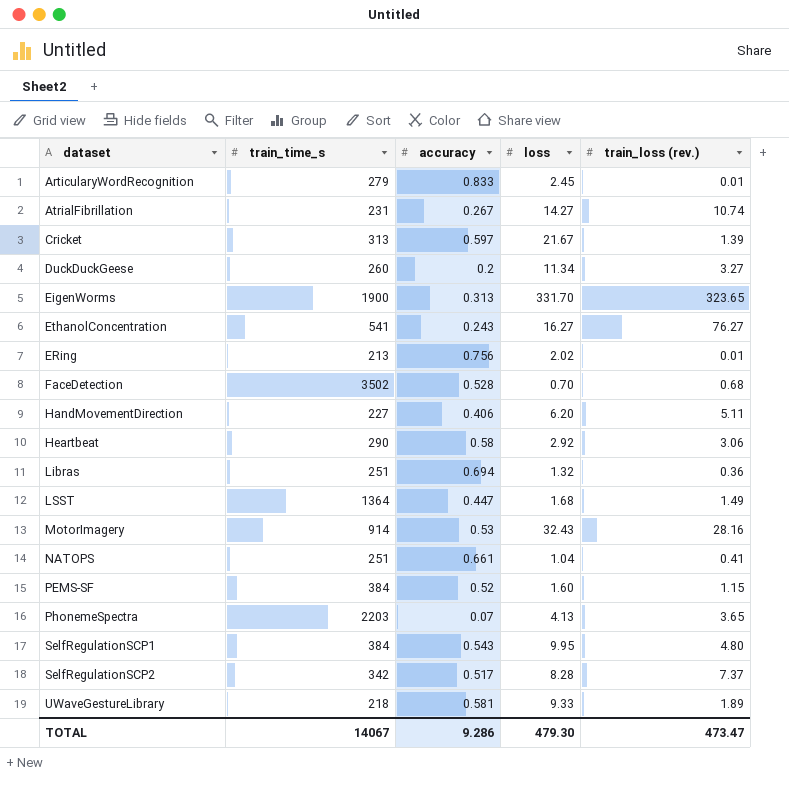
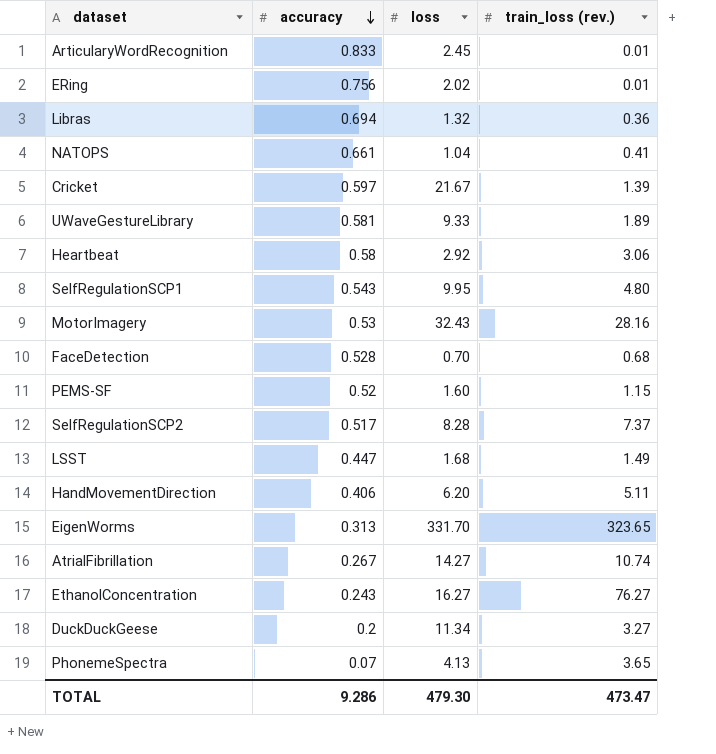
row order: none -> accuracy descending
column train_time_s | position: 2 -> none

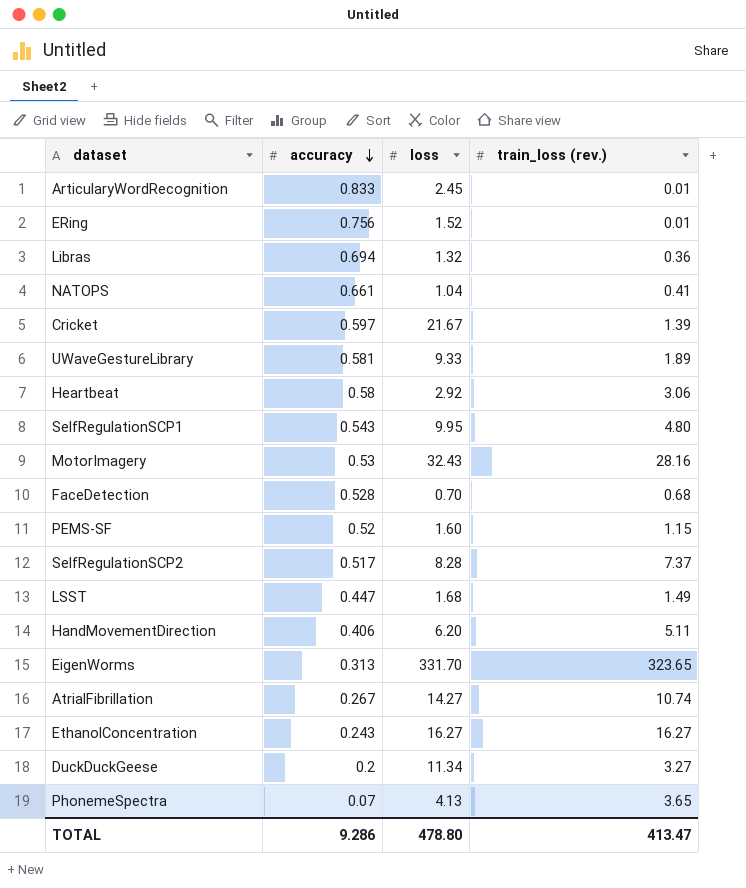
ERing | loss: 2.02 -> 1.52
EthanolConcentration | train_loss (rev.): 76.27 -> 16.27
TOTAL | loss: 479.30 -> 478.80
TOTAL | train_loss (rev.): 473.47 -> 413.47

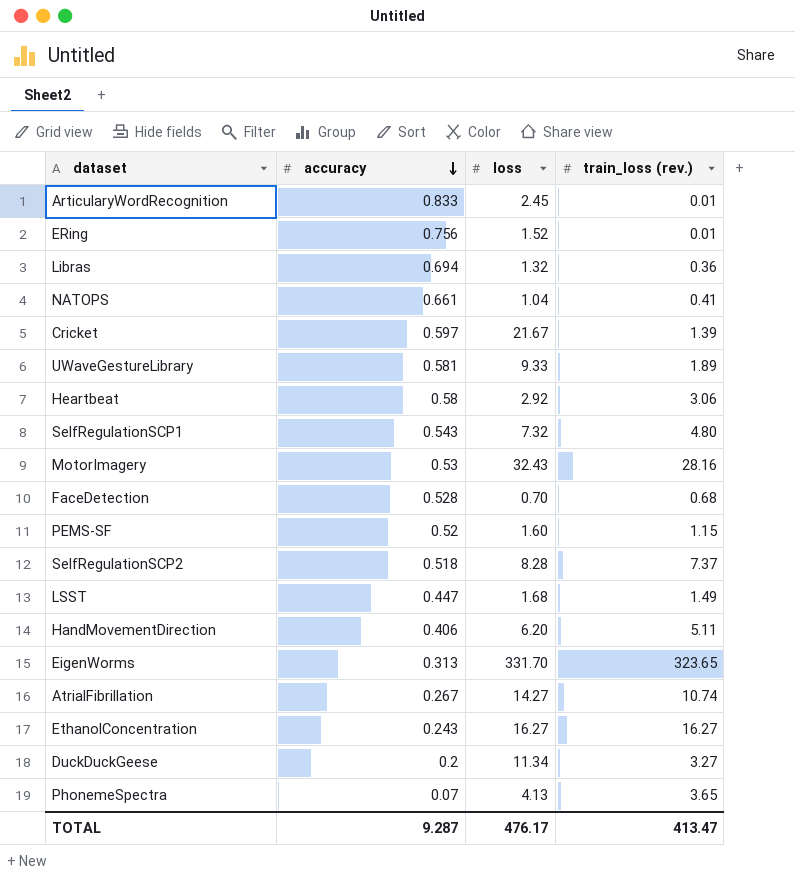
SelfRegulationSCP1 | loss: 9.95 -> 7.32
SelfRegulationSCP2 | accuracy: 0.517 -> 0.518
TOTAL | accuracy: 9.286 -> 9.287
TOTAL | loss: 478.80 -> 476.17

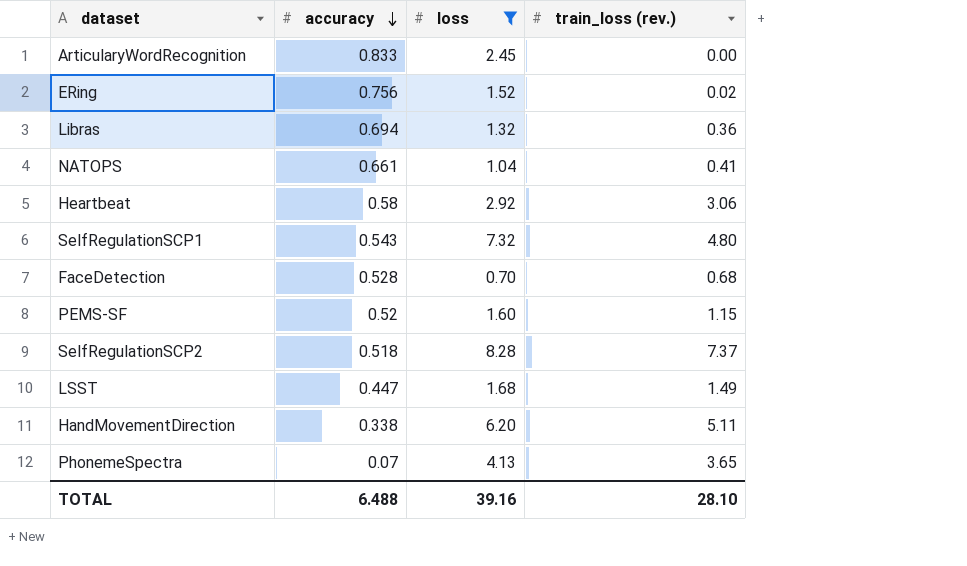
filter: none -> loss <= 8.28
ArticularyWordRecognition | train_loss (rev.): 0.01 -> 0.00
ERing | train_loss (rev.): 0.01 -> 0.02
HandMovementDirection | accuracy: 0.406 -> 0.338
TOTAL | accuracy: 9.287 -> 6.488
TOTAL | loss: 476.17 -> 39.16
TOTAL | train_loss (rev.): 413.47 -> 28.10

